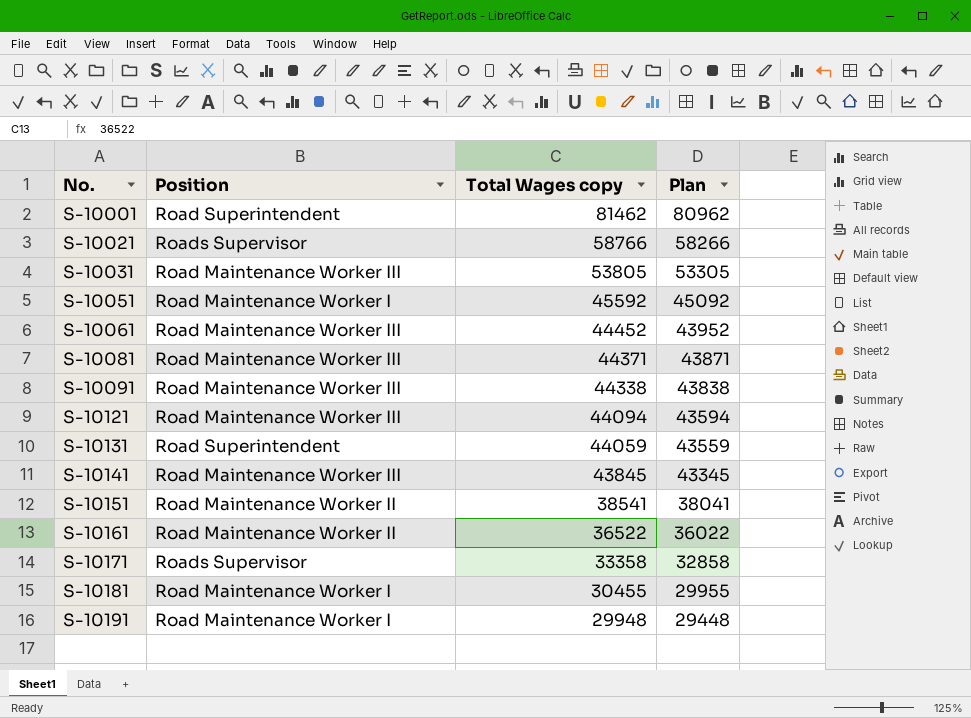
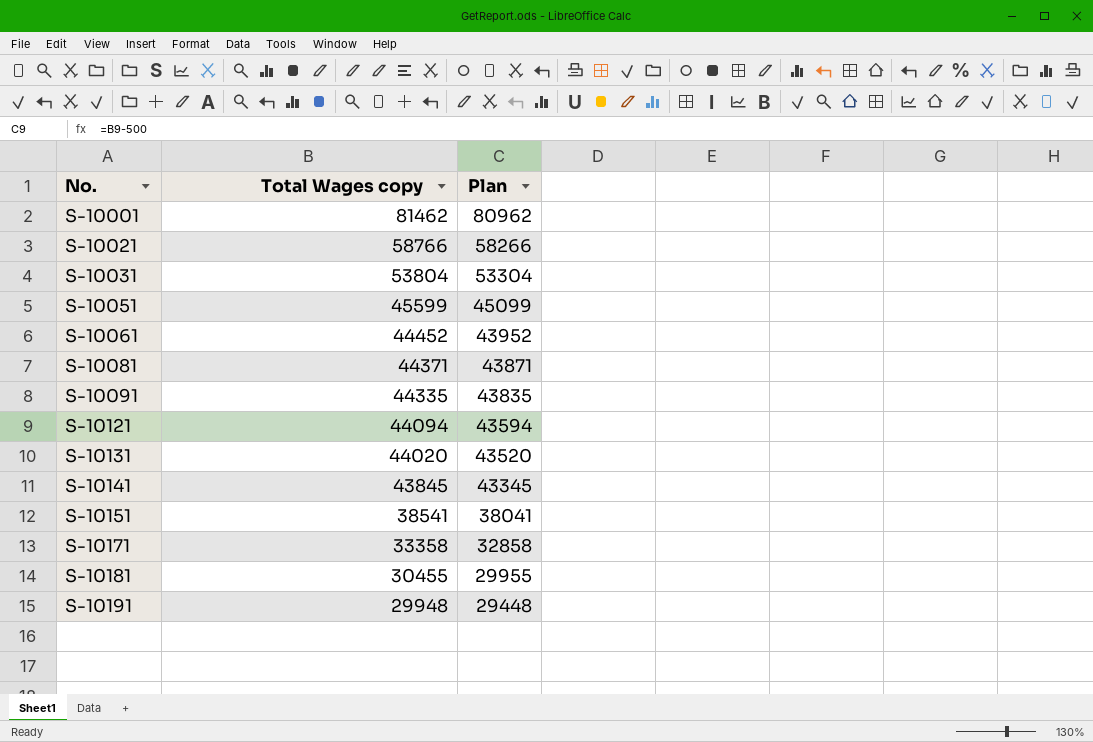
column Position | position: 2 -> none
row S-10161: Road Maintenance Worker II | 36522 | 36022 -> none
S-10031 | Total Wages copy: 53805 -> 53804
S-10031 | Plan: 53305 -> 53304
S-10051 | Total Wages copy: 45592 -> 45599
S-10051 | Plan: 45092 -> 45099
S-10091 | Total Wages copy: 44338 -> 44335
S-10091 | Plan: 43838 -> 43835
S-10131 | Total Wages copy: 44059 -> 44020
S-10131 | Plan: 43559 -> 43520

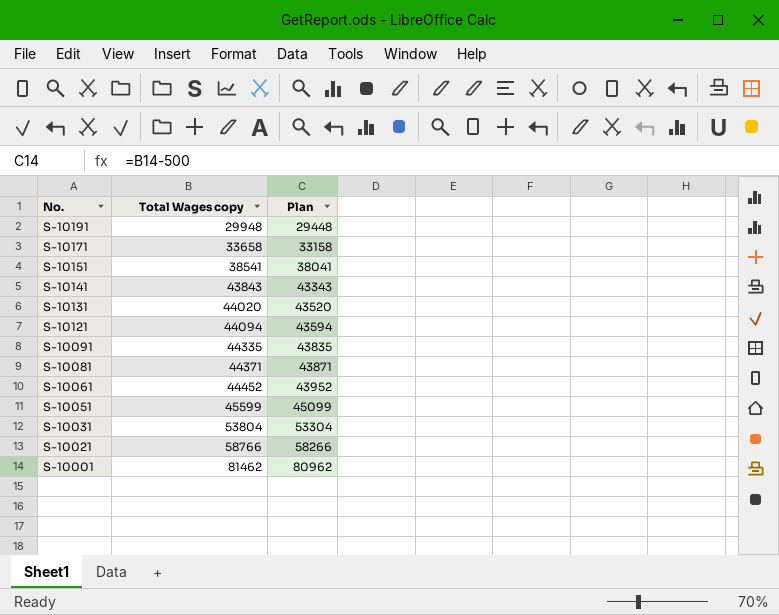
row order: No. ascending -> No. descending
row S-10181: 30455 | 29955 -> none
S-10171 | Total Wages copy: 33358 -> 33658
S-10171 | Plan: 32858 -> 33158
S-10141 | Total Wages copy: 43845 -> 43843
S-10141 | Plan: 43345 -> 43343

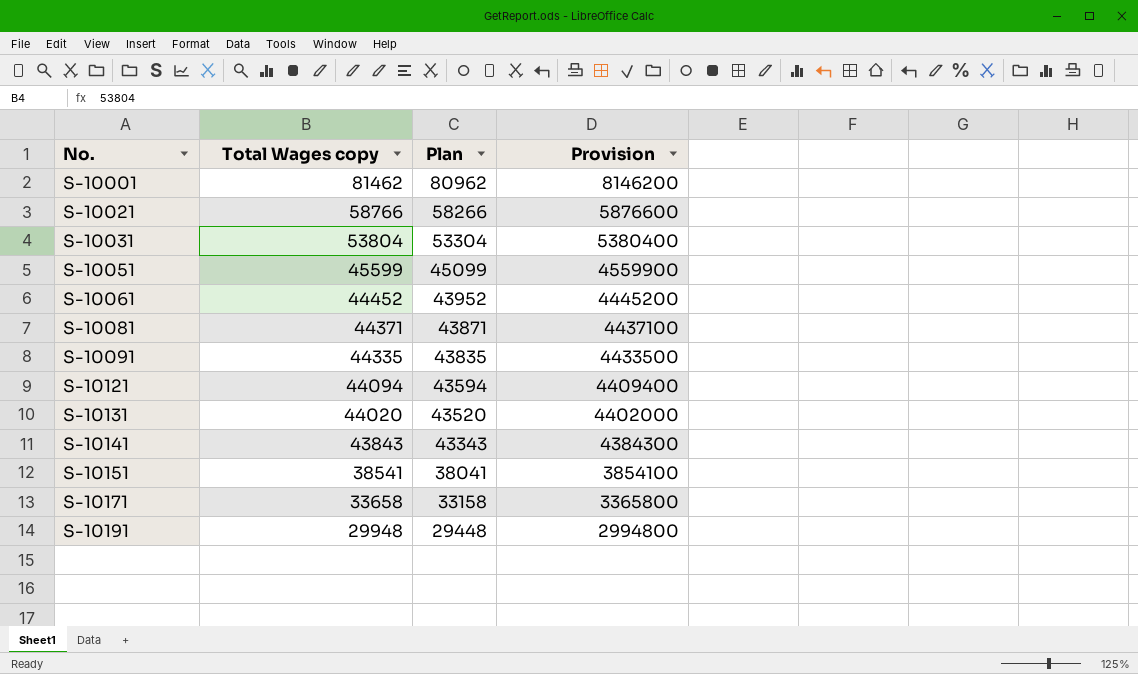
row order: No. descending -> No. ascending
column Provision | formula: none -> [Total Wages copy] * 100

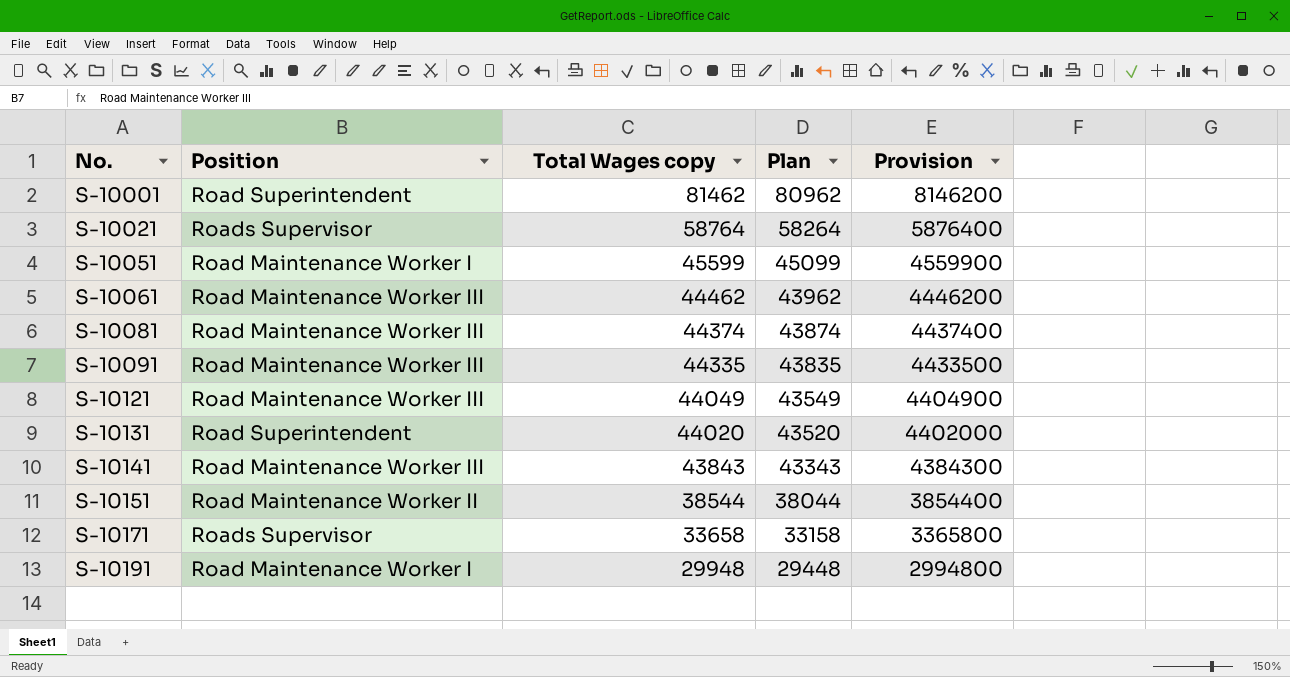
column Position | position: none -> 2
row S-10031: 53804 | 53304 | 5380400 -> none
S-10021 | Total Wages copy: 58766 -> 58764
S-10021 | Plan: 58266 -> 58264
S-10021 | Provision: 5876600 -> 5876400
S-10061 | Total Wages copy: 44452 -> 44462
S-10061 | Plan: 43952 -> 43962
S-10061 | Provision: 4445200 -> 4446200
S-10081 | Total Wages copy: 44371 -> 44374
S-10081 | Plan: 43871 -> 43874
S-10081 | Provision: 4437100 -> 4437400
S-10121 | Total Wages copy: 44094 -> 44049
S-10121 | Plan: 43594 -> 43549
S-10121 | Provision: 4409400 -> 4404900
S-10151 | Total Wages copy: 38541 -> 38544
S-10151 | Plan: 38041 -> 38044
S-10151 | Provision: 3854100 -> 3854400

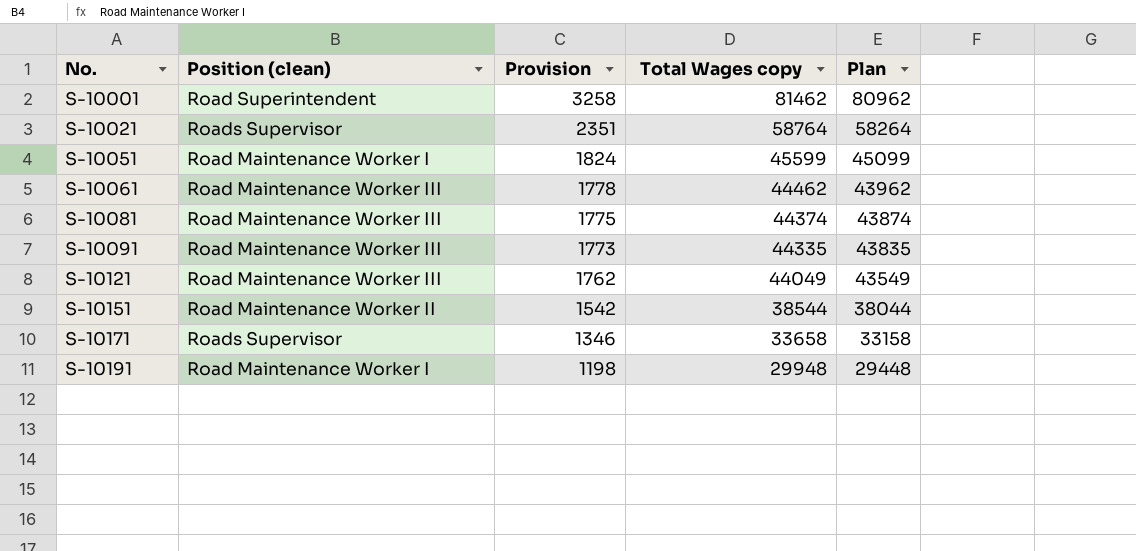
column name: Position -> Position (clean)
column Provision | formula: [Total Wages copy] * 100 -> [Total Wages copy] * 0.04
column Provision | position: 5 -> 3
row S-10131: Road Superintendent | 44020 | 43520 | 4402000 -> none
row S-10141: Road Maintenance Worker III | 43843 | 43343 | 4384300 -> none

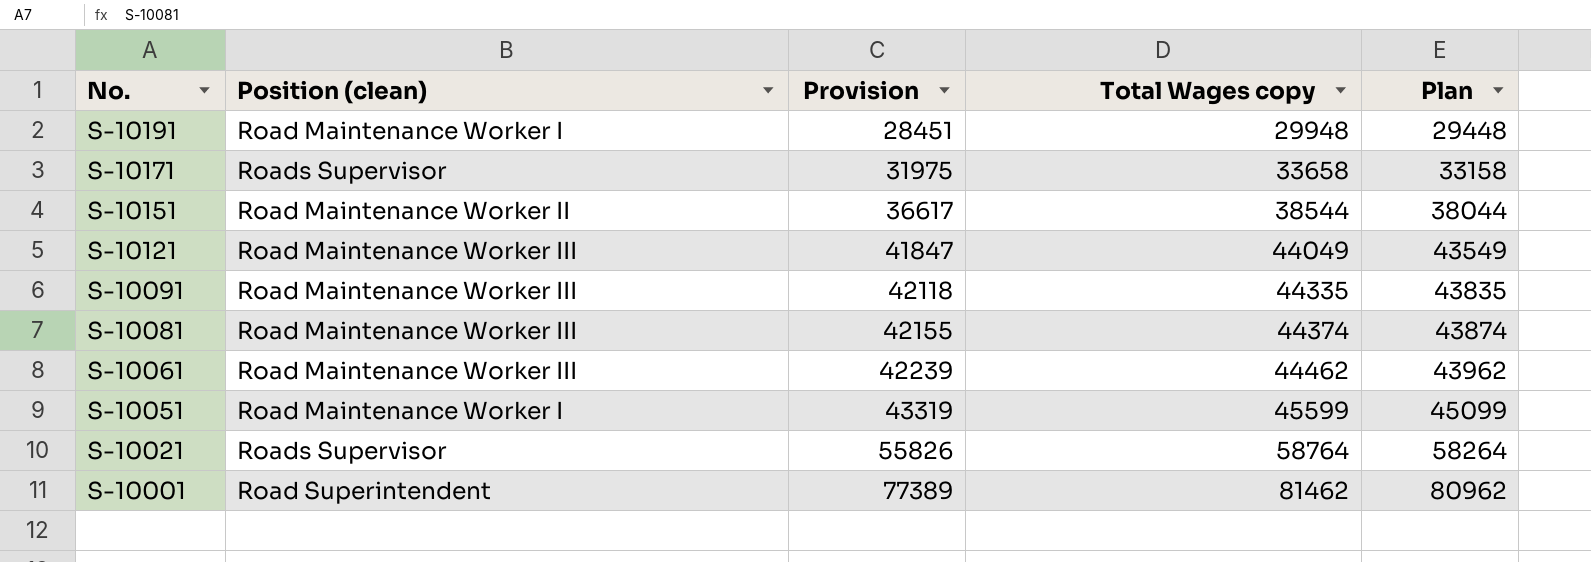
row order: No. ascending -> No. descending
column Provision | formula: [Total Wages copy] * 0.04 -> [Total Wages copy] * 0.95

